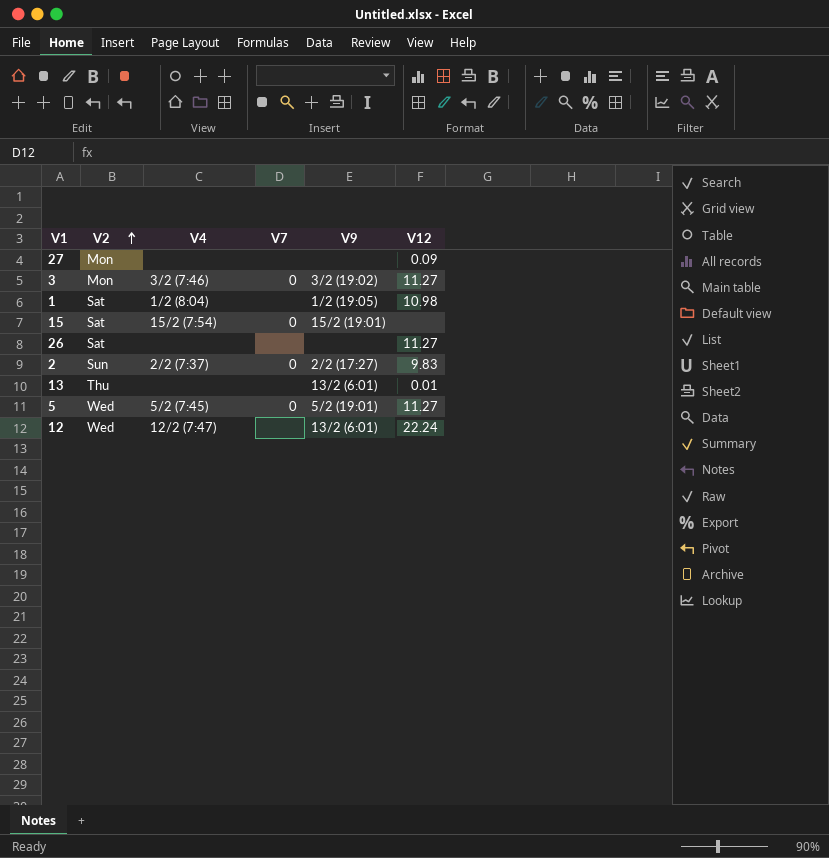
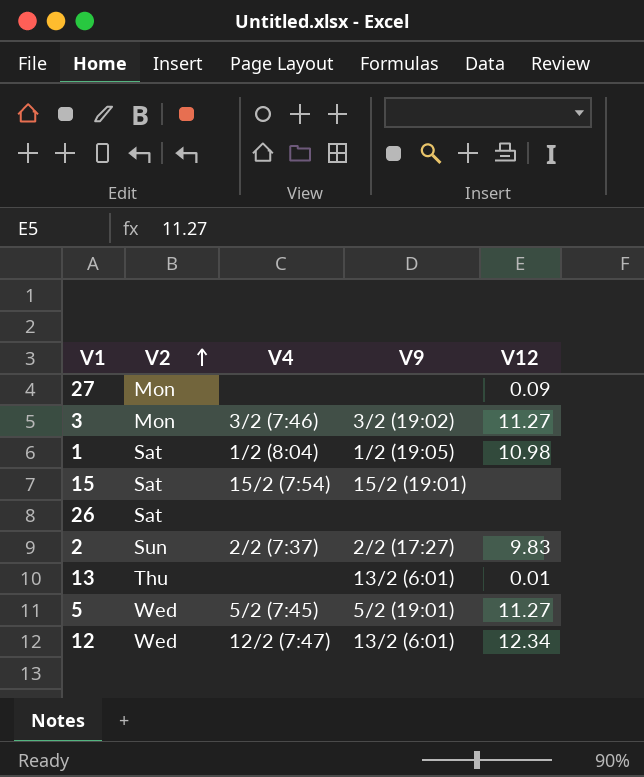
column V7 | position: 4 -> none
26 | V12: 11.27 -> none
12 | V12: 22.24 -> 12.34

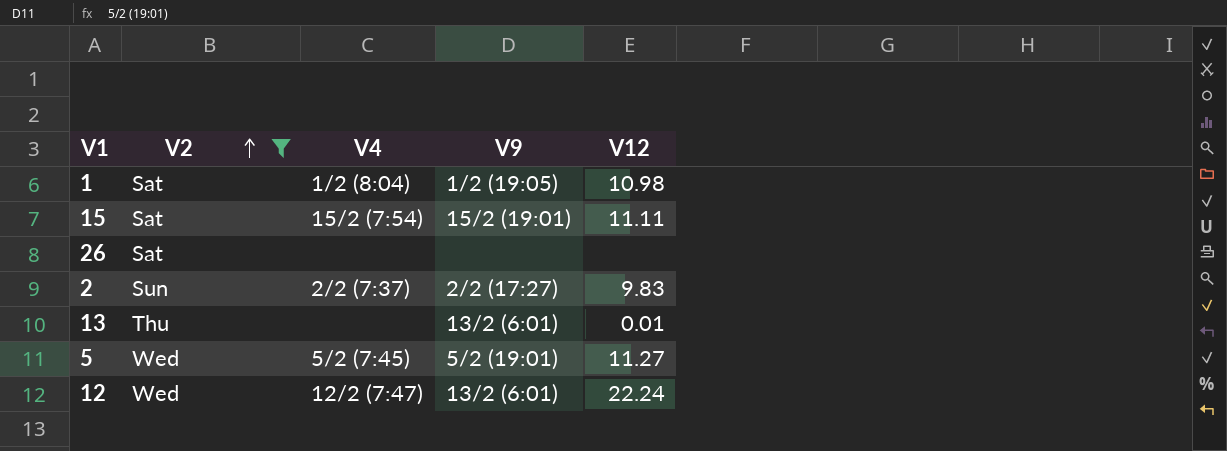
filter: none -> V2 != Mon
15 | V12: none -> 11.11
12 | V12: 12.34 -> 22.24

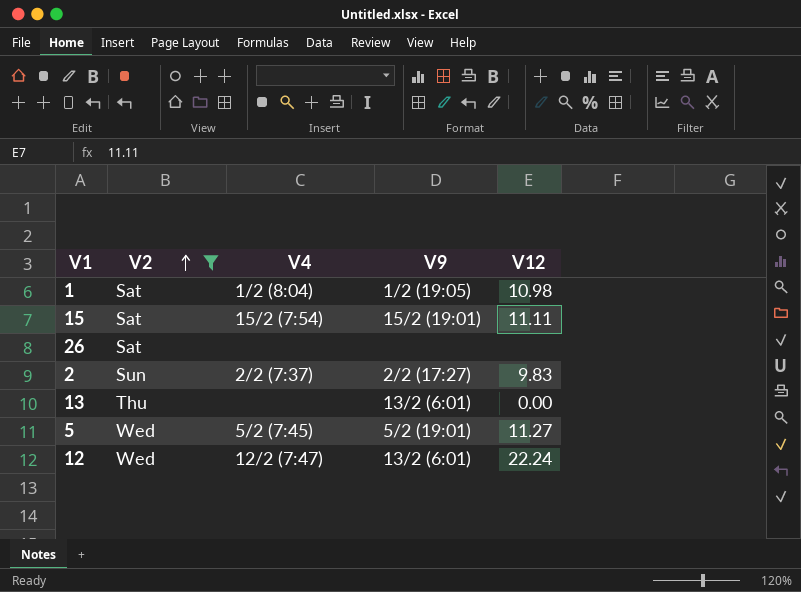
13 | V12: 0.01 -> 0.00

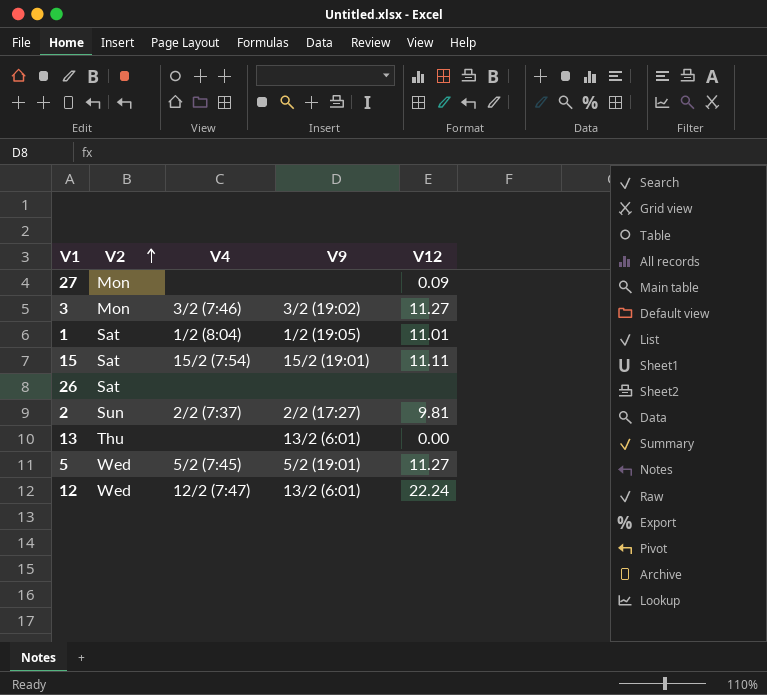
filter: V2 != Mon -> none
1 | V12: 10.98 -> 11.01
2 | V12: 9.83 -> 9.81

